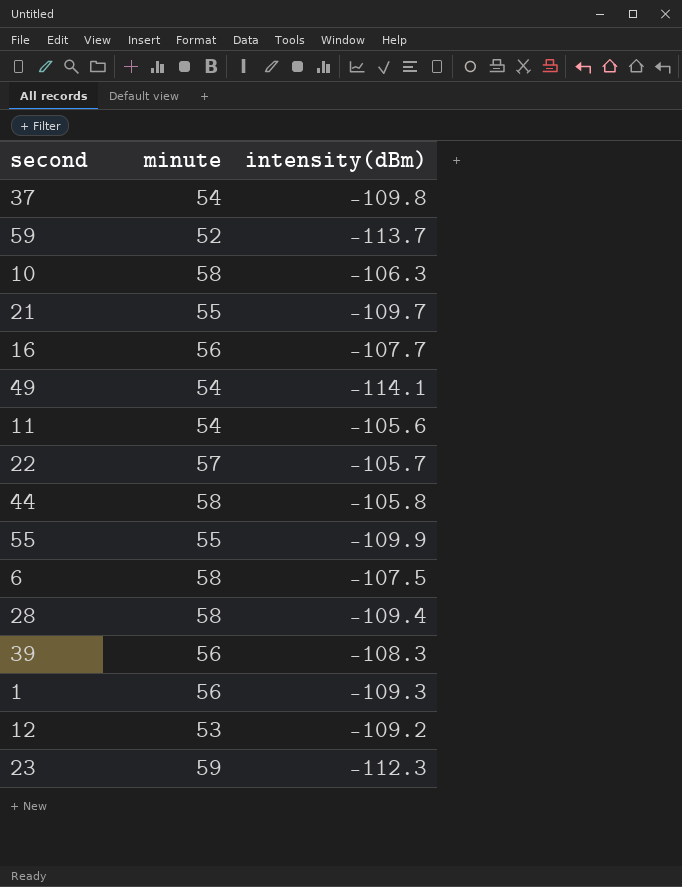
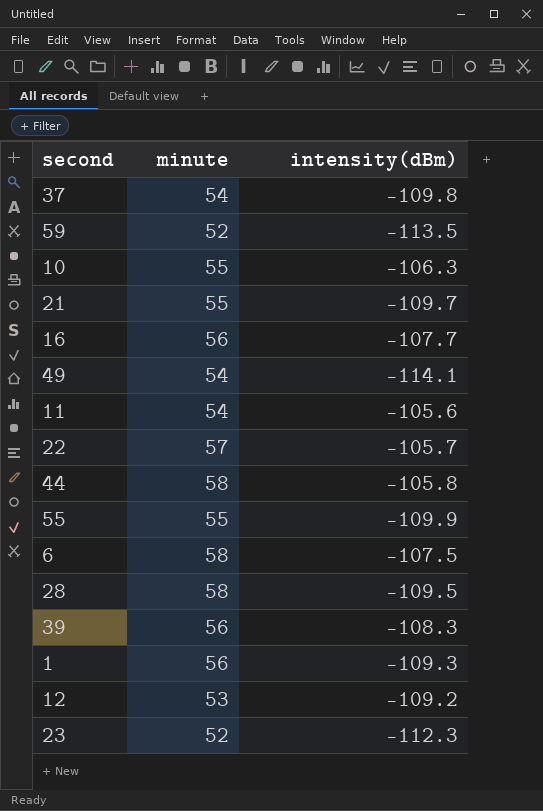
59 | intensity(dBm): -113.7 -> -113.5
10 | minute: 58 -> 55
28 | intensity(dBm): -109.4 -> -109.5
23 | minute: 59 -> 52

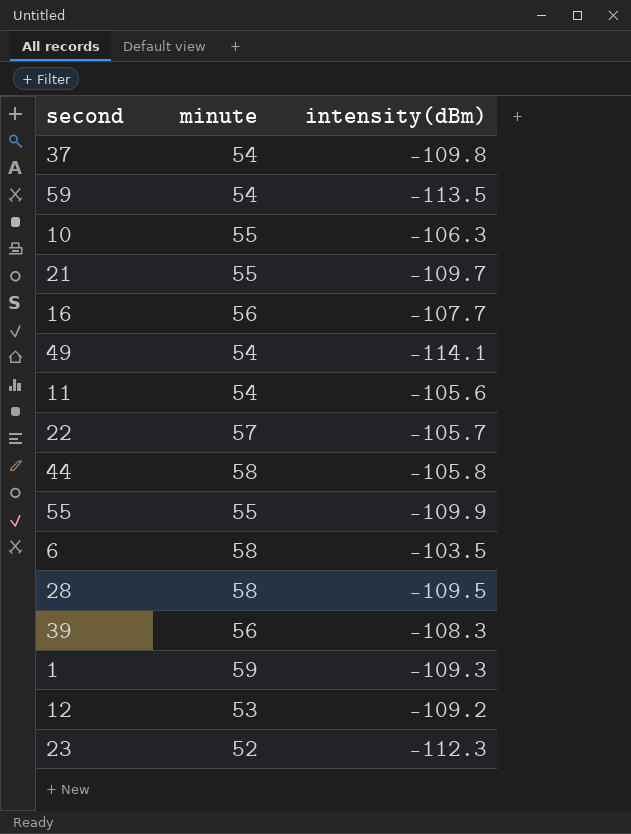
59 | minute: 52 -> 54
6 | intensity(dBm): -107.5 -> -103.5
1 | minute: 56 -> 59

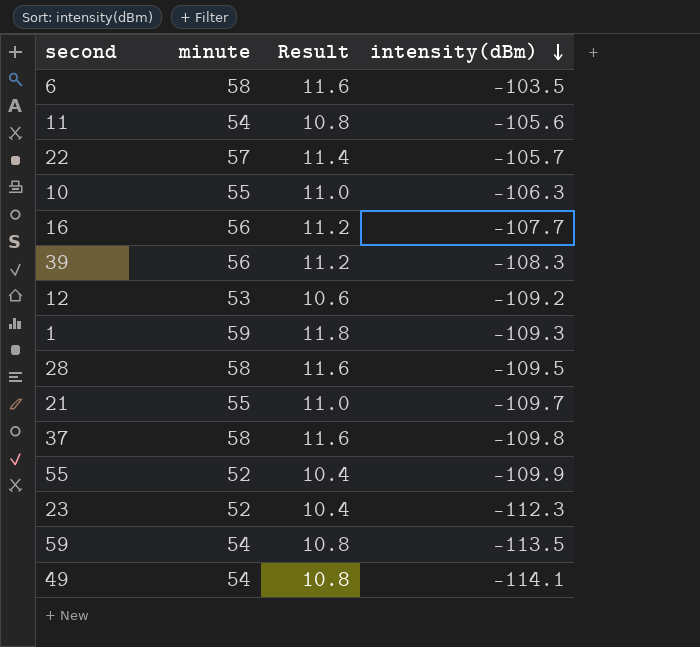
row order: none -> intensity(dBm) descending
column Result | formula: none -> [minute] * 0.2
row 44: 58 | -105.8 -> none
37 | minute: 54 -> 58
55 | minute: 55 -> 52

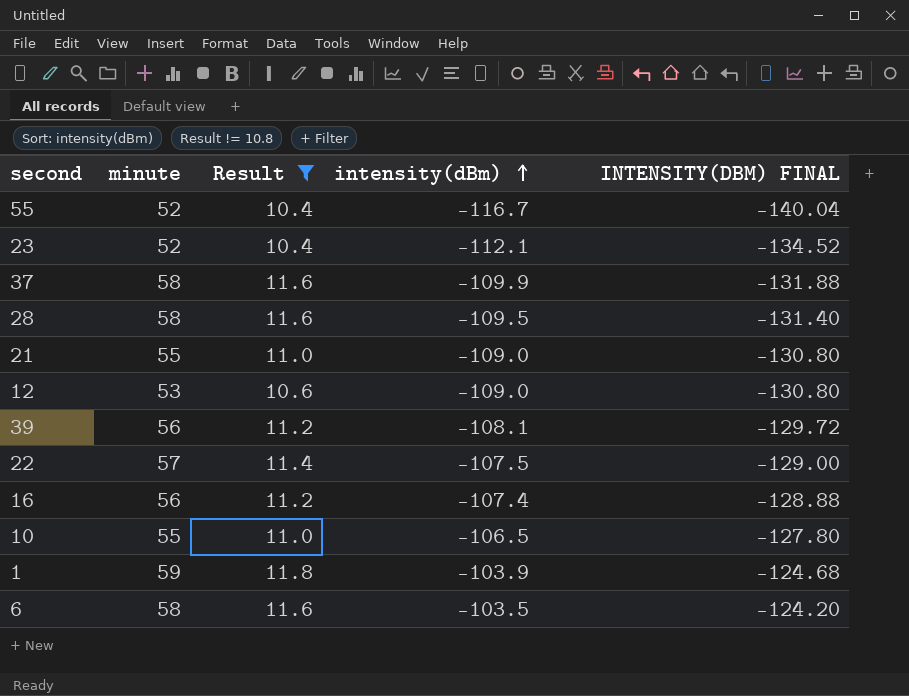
filter: none -> Result != 10.8
row order: intensity(dBm) descending -> intensity(dBm) ascending
column INTENSITY(DBM) FINAL | formula: none -> [intensity(dBm)] * 1.2
55 | intensity(dBm): -109.9 -> -116.7
23 | intensity(dBm): -112.3 -> -112.1
37 | intensity(dBm): -109.8 -> -109.9
21 | intensity(dBm): -109.7 -> -109.0
12 | intensity(dBm): -109.2 -> -109.0
39 | intensity(dBm): -108.3 -> -108.1
22 | intensity(dBm): -105.7 -> -107.5
16 | intensity(dBm): -107.7 -> -107.4
10 | intensity(dBm): -106.3 -> -106.5
1 | intensity(dBm): -109.3 -> -103.9

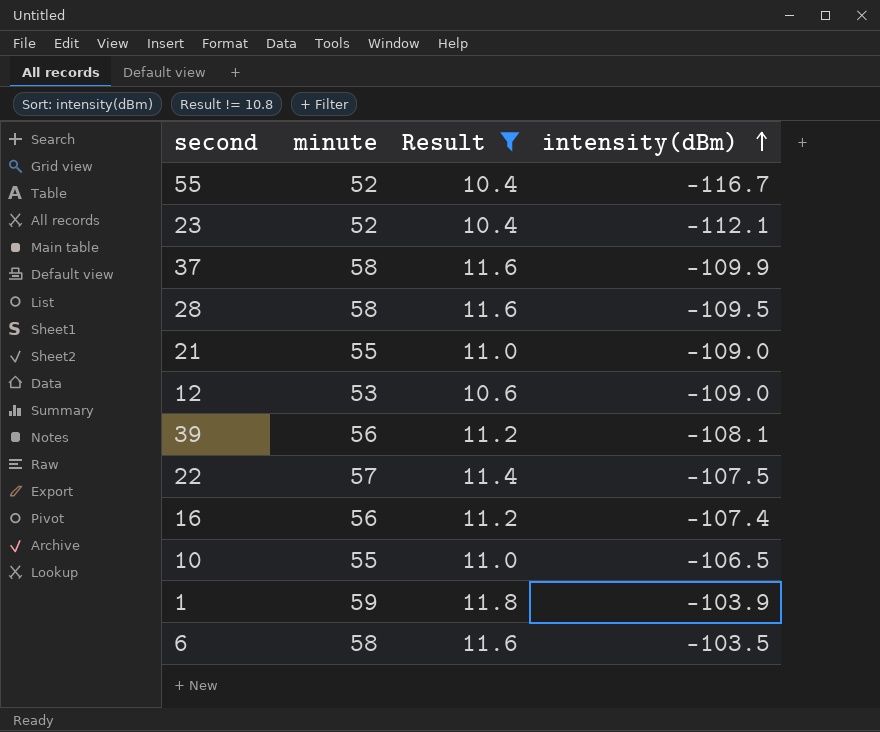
column INTENSITY(DBM) FINAL | formula: [intensity(dBm)] * 1.2 -> none

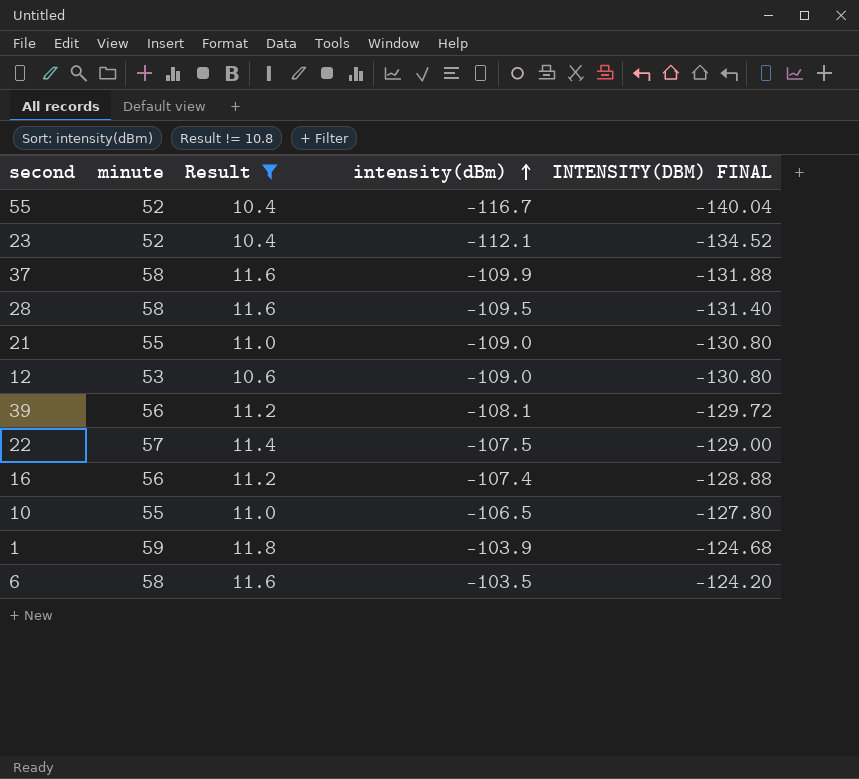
column INTENSITY(DBM) FINAL | formula: none -> [intensity(dBm)] * 1.2

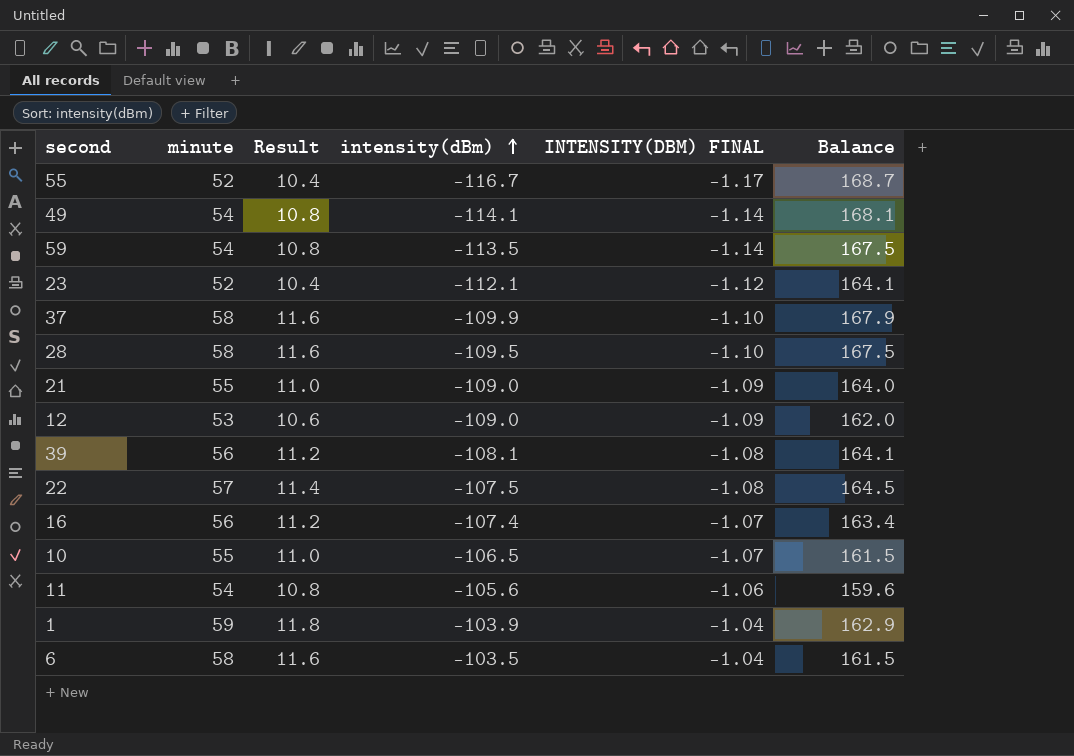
filter: Result != 10.8 -> none
column INTENSITY(DBM) FINAL | formula: [intensity(dBm)] * 1.2 -> [intensity(dBm)] * 0.01
column Balance | formula: none -> [minute] - [intensity(dBm)]

